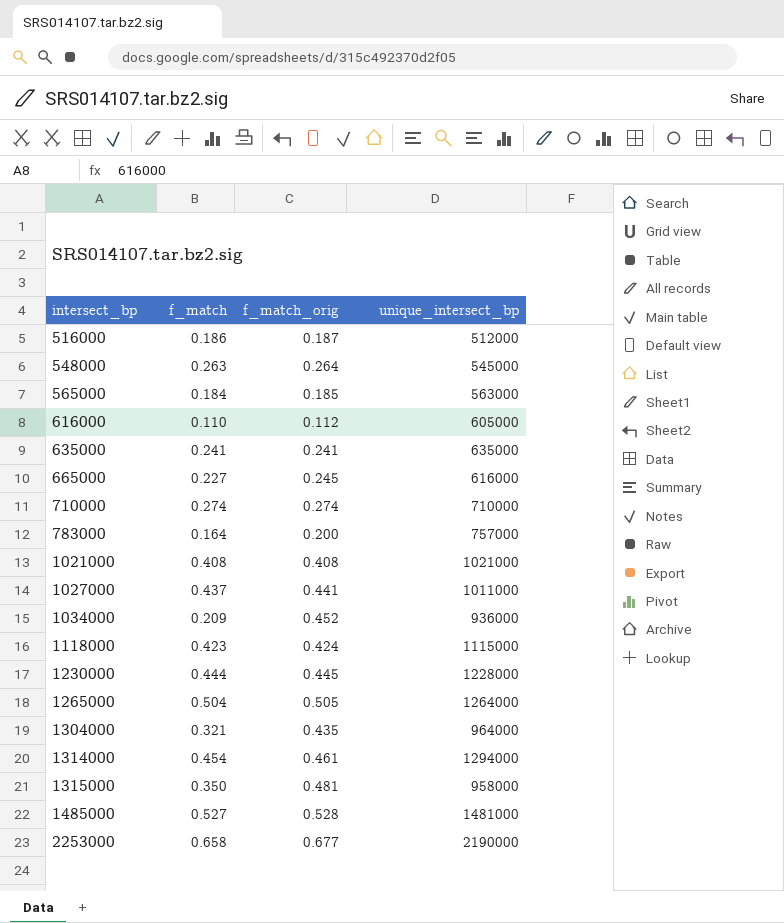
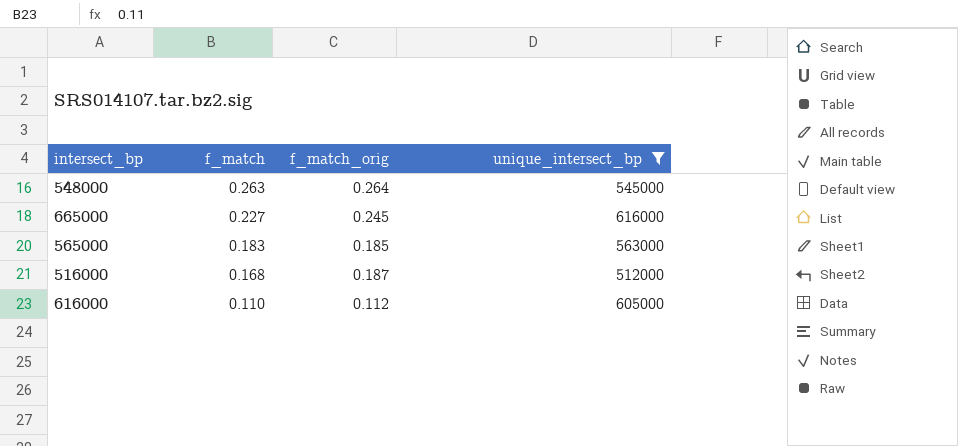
filter: none -> unique_intersect_bp <= 616000
row order: intersect_bp ascending -> f_match descending
565000 | f_match: 0.184 -> 0.183
516000 | f_match: 0.186 -> 0.168

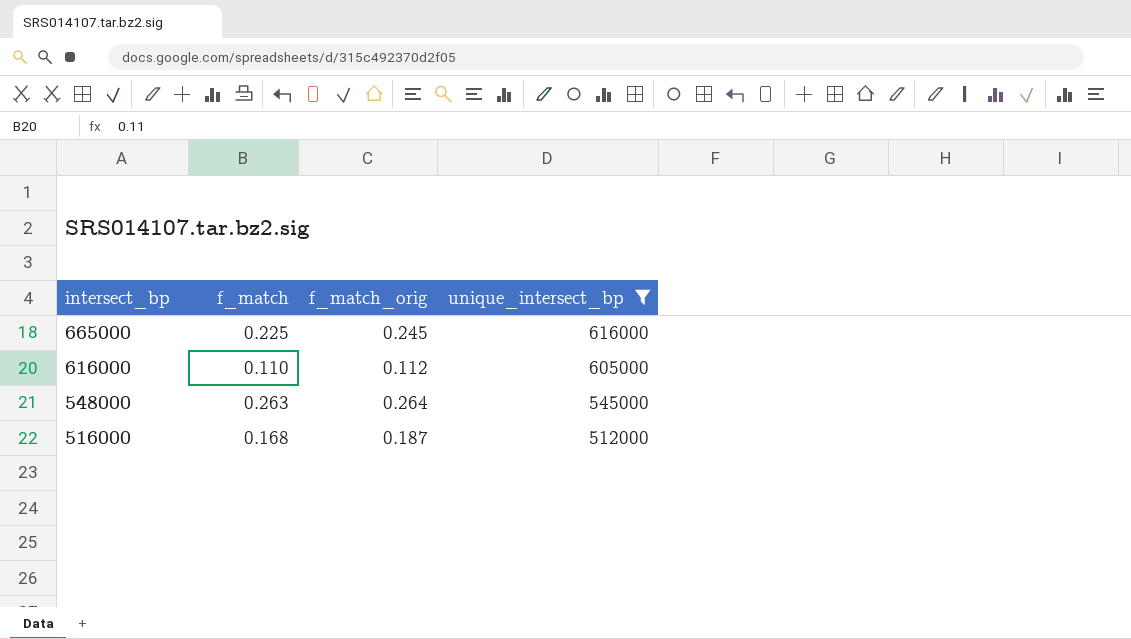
row order: f_match descending -> intersect_bp descending
row 565000: 0.183 | 0.185 | 563000 -> none
665000 | f_match: 0.227 -> 0.225

